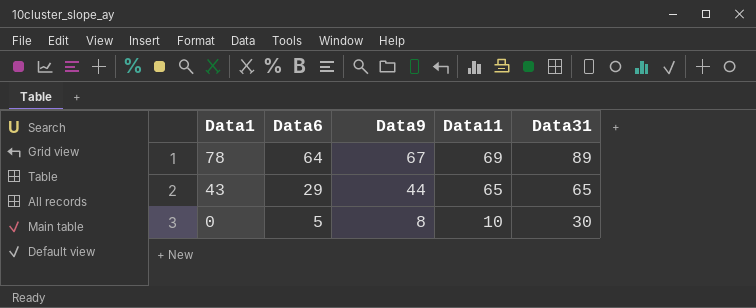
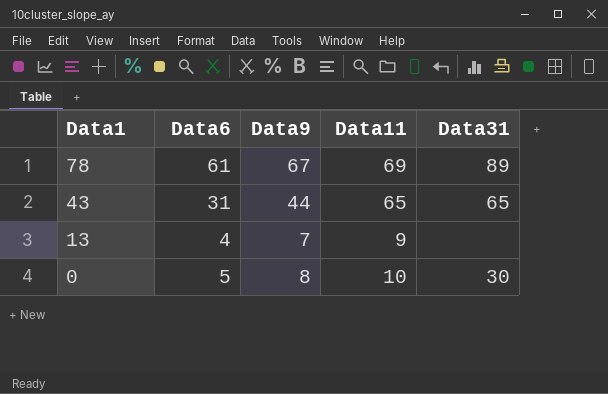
78 | Data6: 64 -> 61
43 | Data6: 29 -> 31
row 13: none -> 4 | 7 | 9 | none

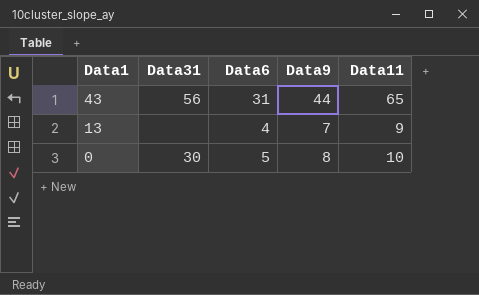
column Data31 | position: 5 -> 2
row 78: 61 | 67 | 69 | 89 -> none
43 | Data31: 65 -> 56

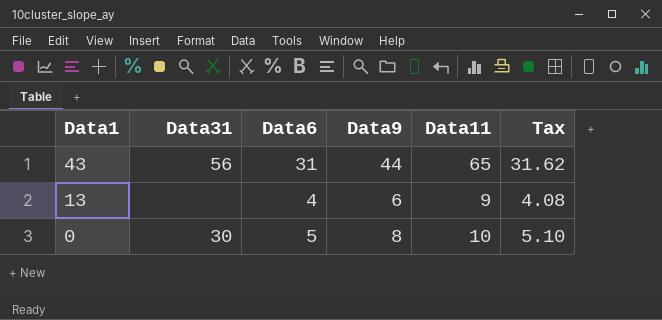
column Tax | formula: none -> [Data6] * 1.02
13 | Data9: 7 -> 6

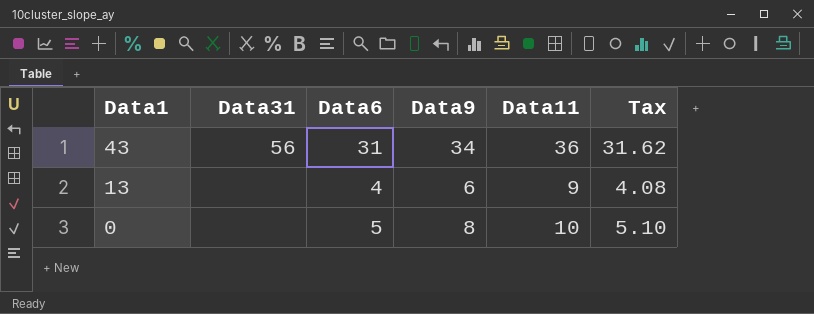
43 | Data9: 44 -> 34
43 | Data11: 65 -> 36
0 | Data31: 30 -> none

